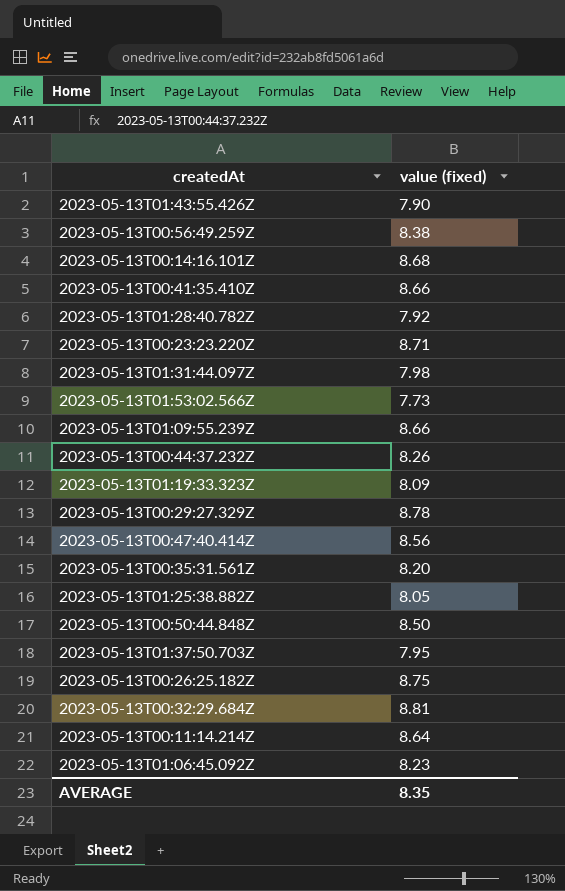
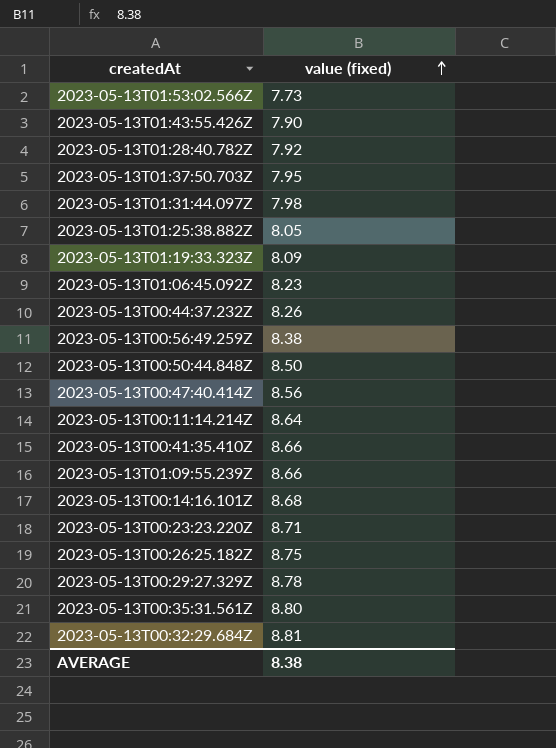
row order: none -> value (fixed) ascending
2023-05-13T00:35:31.561Z | value (fixed): 8.20 -> 8.80
AVERAGE | value (fixed): 8.35 -> 8.38

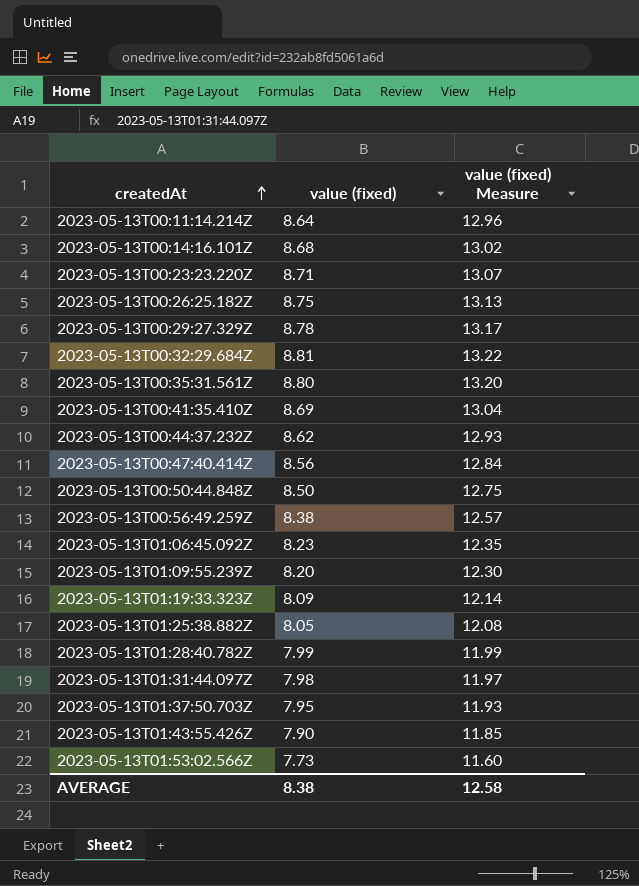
row order: value (fixed) ascending -> createdAt ascending
column value (fixed) Measure | formula: none -> [value (fixed)] * 1.5
2023-05-13T00:41:35.410Z | value (fixed): 8.66 -> 8.69
2023-05-13T00:44:37.232Z | value (fixed): 8.26 -> 8.62
2023-05-13T01:09:55.239Z | value (fixed): 8.66 -> 8.20
2023-05-13T01:28:40.782Z | value (fixed): 7.92 -> 7.99

